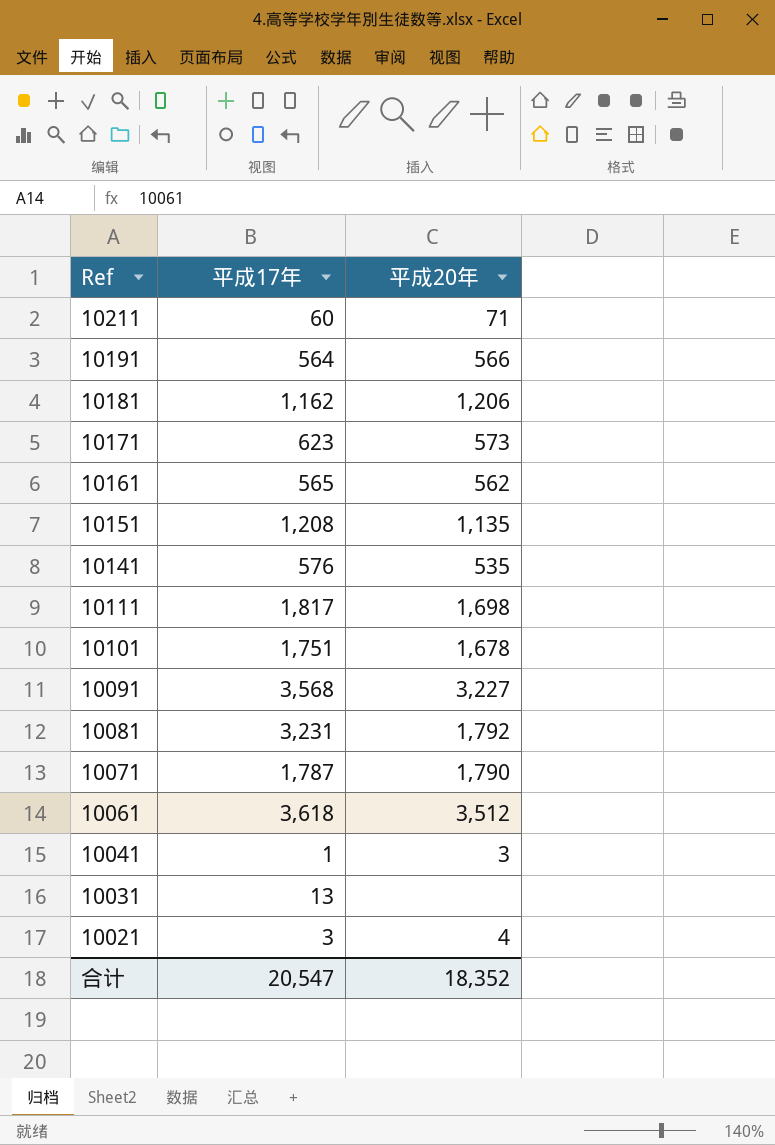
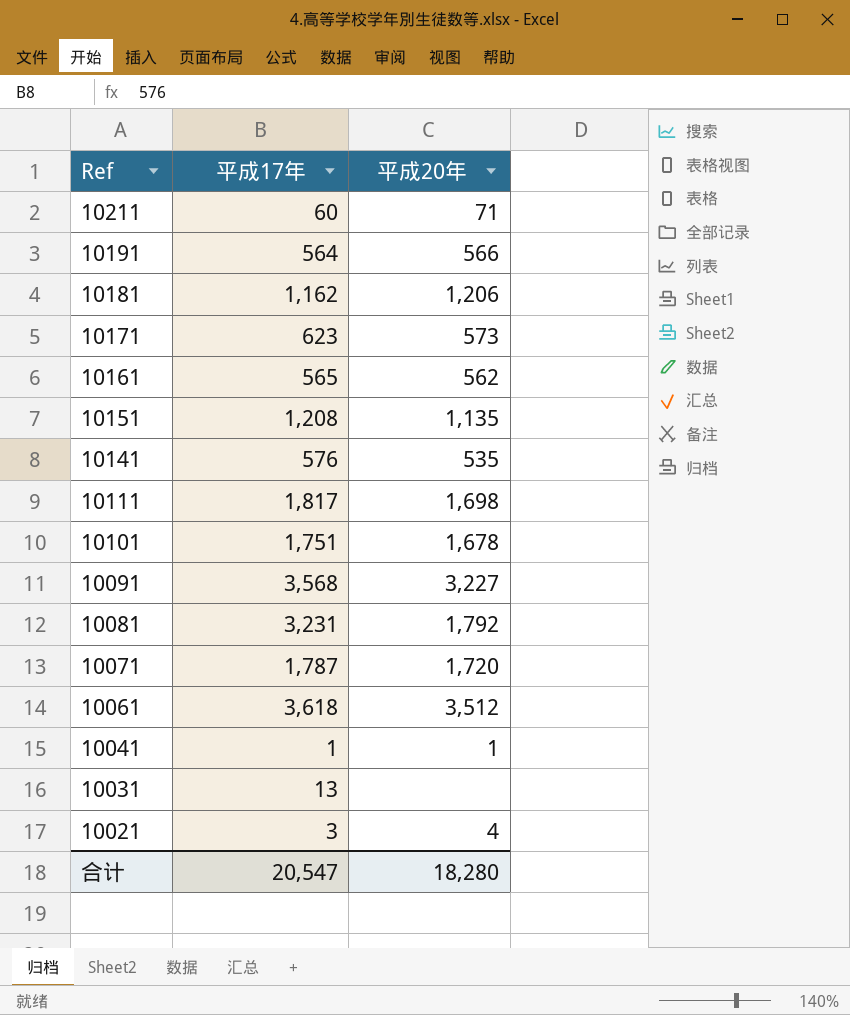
10071 | 平成20年: 1,790 -> 1,720
10041 | 平成20年: 3 -> 1
合计 | 平成20年: 18,352 -> 18,280

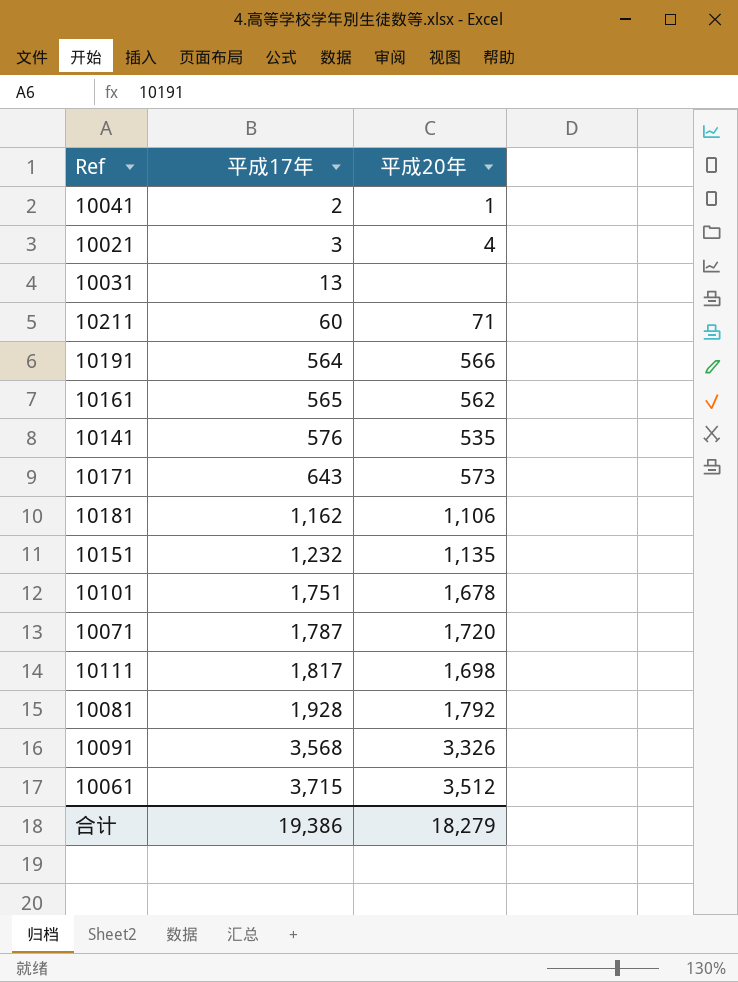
row order: Ref descending -> 平成17年 ascending
10041 | 平成17年: 1 -> 2
10171 | 平成17年: 623 -> 643
10181 | 平成20年: 1,206 -> 1,106
10151 | 平成17年: 1,208 -> 1,232
10081 | 平成17年: 3,231 -> 1,928
10091 | 平成20年: 3,227 -> 3,326
10061 | 平成17年: 3,618 -> 3,715
合计 | 平成17年: 20,547 -> 19,386
合计 | 平成20年: 18,280 -> 18,279

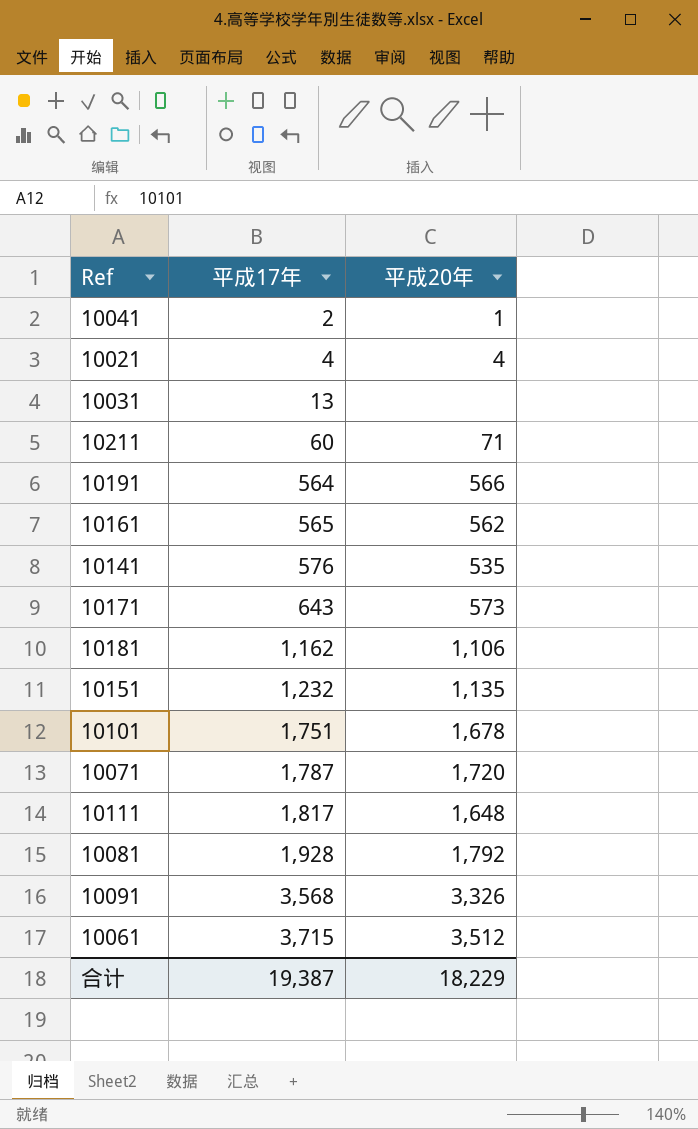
10021 | 平成17年: 3 -> 4
10111 | 平成20年: 1,698 -> 1,648
合计 | 平成17年: 19,386 -> 19,387
合计 | 平成20年: 18,279 -> 18,229

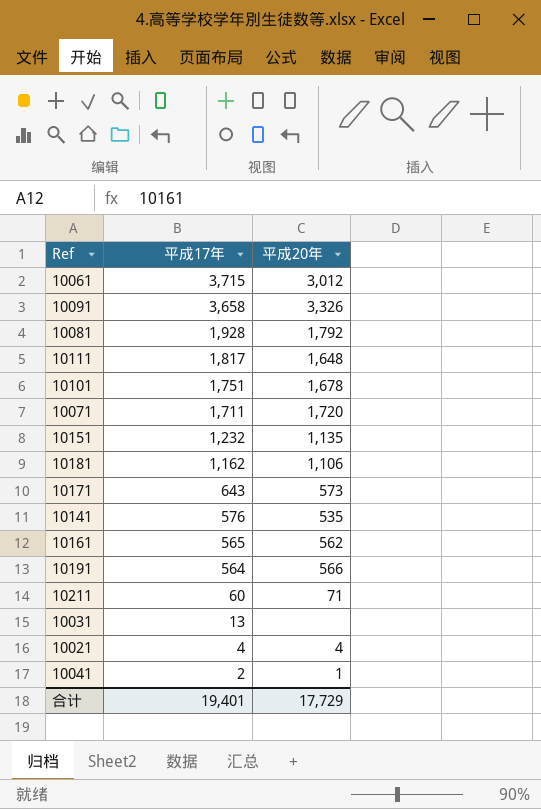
row order: 平成17年 ascending -> 平成17年 descending
10061 | 平成20年: 3,512 -> 3,012
10091 | 平成17年: 3,568 -> 3,658
10071 | 平成17年: 1,787 -> 1,711
合计 | 平成17年: 19,387 -> 19,401
合计 | 平成20年: 18,229 -> 17,729

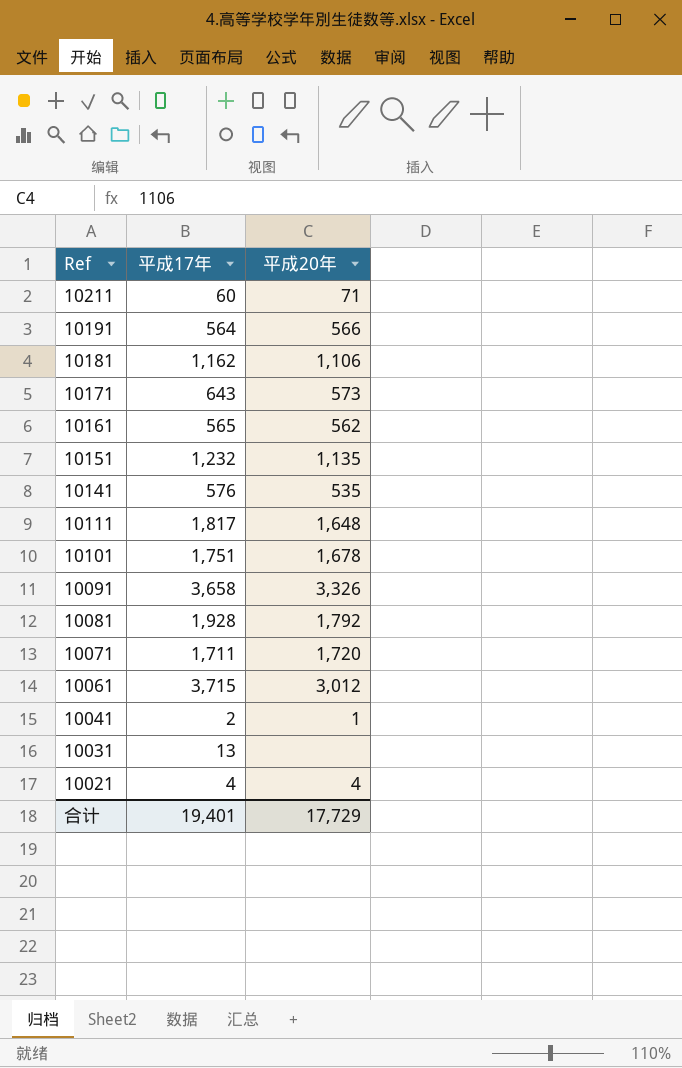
row order: 平成17年 descending -> Ref descending

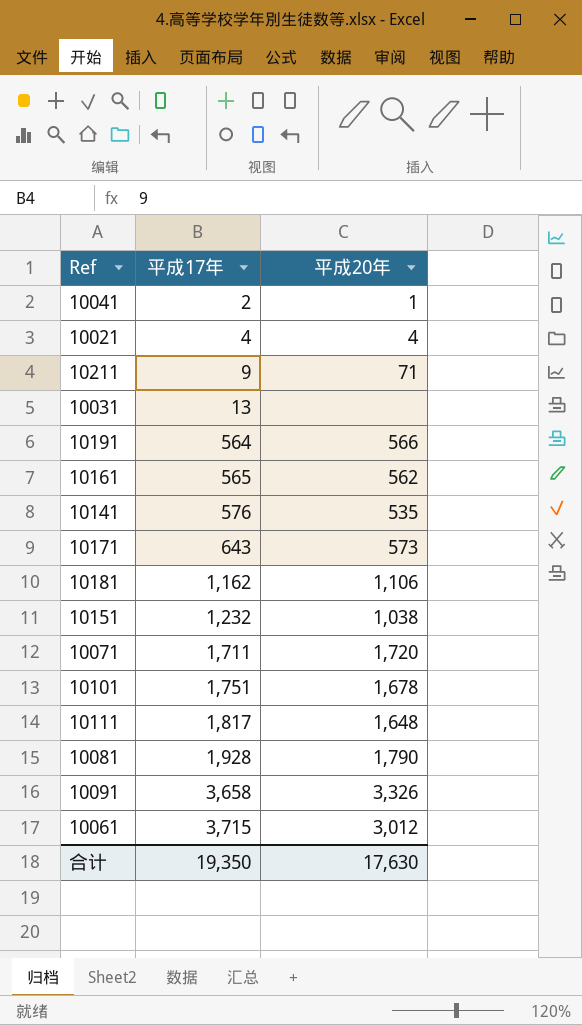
row order: Ref descending -> 平成17年 ascending
10211 | 平成17年: 60 -> 9
10151 | 平成20年: 1,135 -> 1,038
10081 | 平成20年: 1,792 -> 1,790
合计 | 平成17年: 19,401 -> 19,350
合计 | 平成20年: 17,729 -> 17,630

